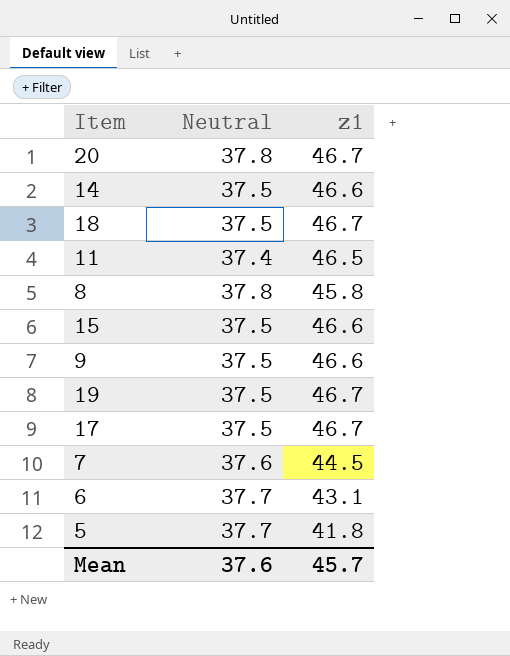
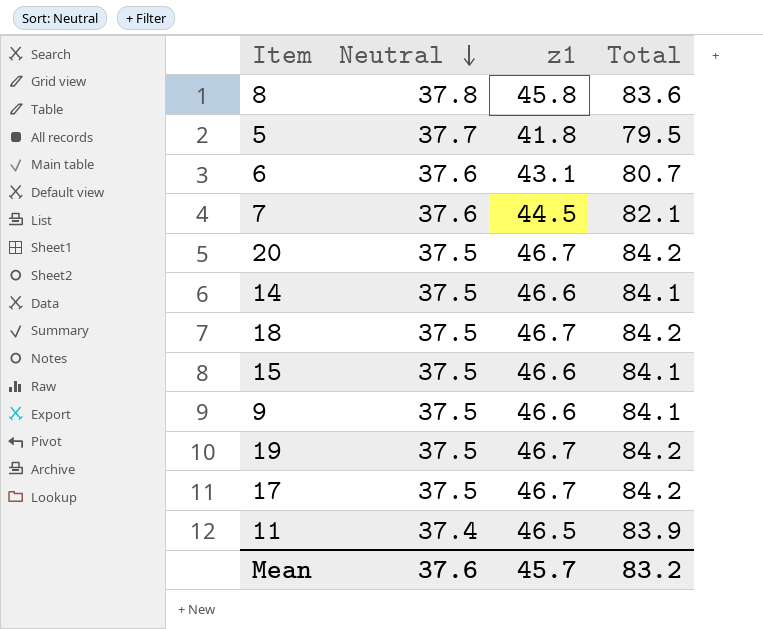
row order: none -> Neutral descending
column Total | formula: none -> [Neutral] + [z1]
6 | Neutral: 37.7 -> 37.6
20 | Neutral: 37.8 -> 37.5

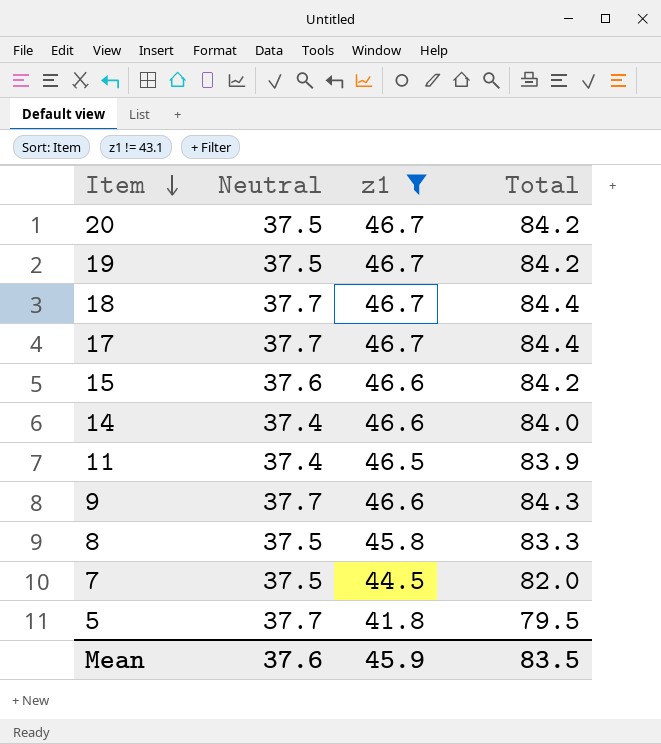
filter: none -> z1 != 43.1
row order: Neutral descending -> Item descending
18 | Neutral: 37.5 -> 37.7
18 | Total: 84.2 -> 84.4
17 | Neutral: 37.5 -> 37.7
17 | Total: 84.2 -> 84.4
15 | Neutral: 37.5 -> 37.6
15 | Total: 84.1 -> 84.2
14 | Neutral: 37.5 -> 37.4
14 | Total: 84.1 -> 84.0
9 | Neutral: 37.5 -> 37.7
9 | Total: 84.1 -> 84.3
8 | Neutral: 37.8 -> 37.5
8 | Total: 83.6 -> 83.3
7 | Neutral: 37.6 -> 37.5
7 | Total: 82.1 -> 82.0
Mean | z1: 45.7 -> 45.9
Mean | Total: 83.2 -> 83.5

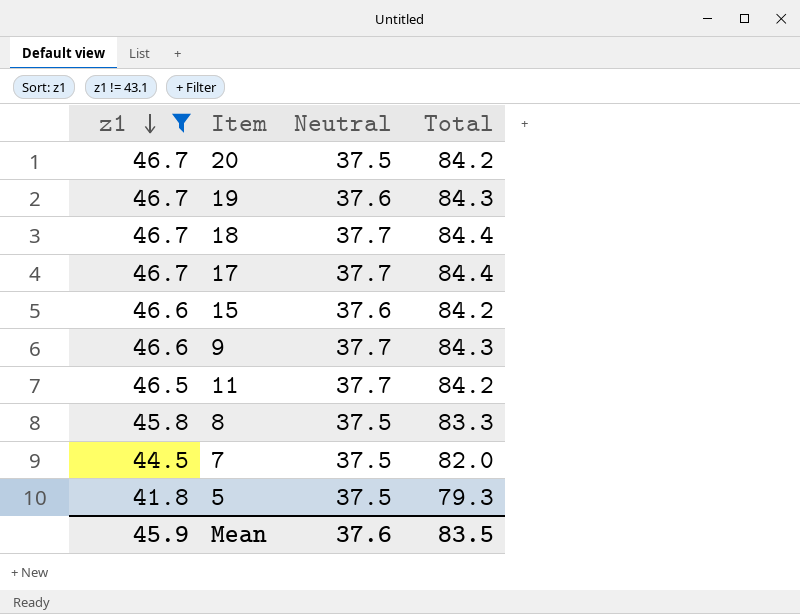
row order: Item descending -> z1 descending
column z1 | position: 3 -> 1
row 14: 37.4 | 46.6 | 84.0 -> none
19 | Neutral: 37.5 -> 37.6
19 | Total: 84.2 -> 84.3
11 | Neutral: 37.4 -> 37.7
11 | Total: 83.9 -> 84.2
5 | Neutral: 37.7 -> 37.5
5 | Total: 79.5 -> 79.3

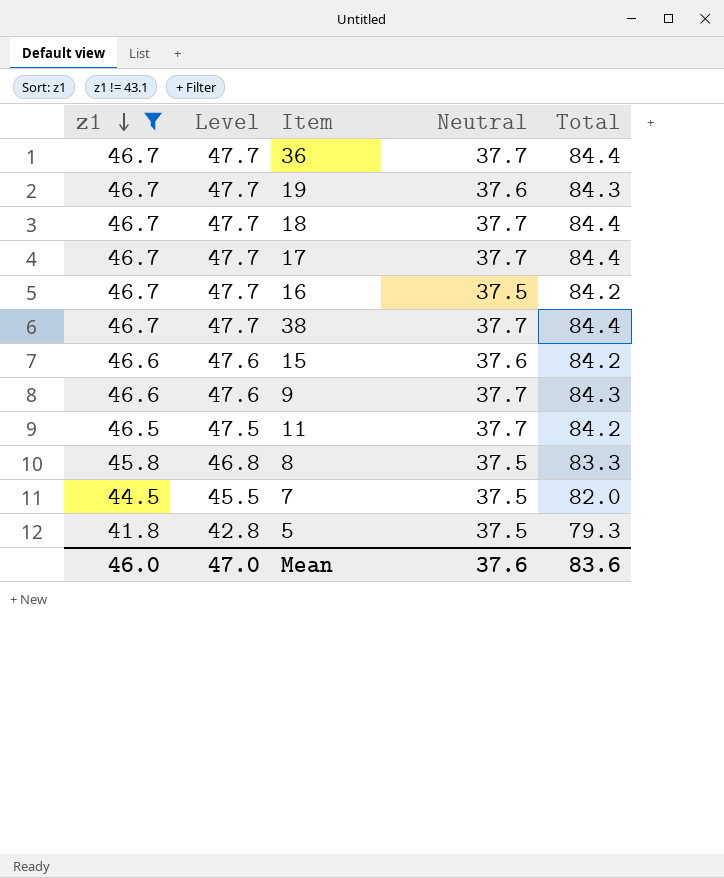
column Level | formula: none -> [z1] + 1
row 20: 46.7 | 37.5 | 84.2 -> none
row 36: none -> 46.7 | 47.7 | 37.7 | 84.4
row 16: none -> 46.7 | 47.7 | 37.5 | 84.2
row 38: none -> 46.7 | 47.7 | 37.7 | 84.4
Mean | z1: 45.9 -> 46.0
Mean | Total: 83.5 -> 83.6

